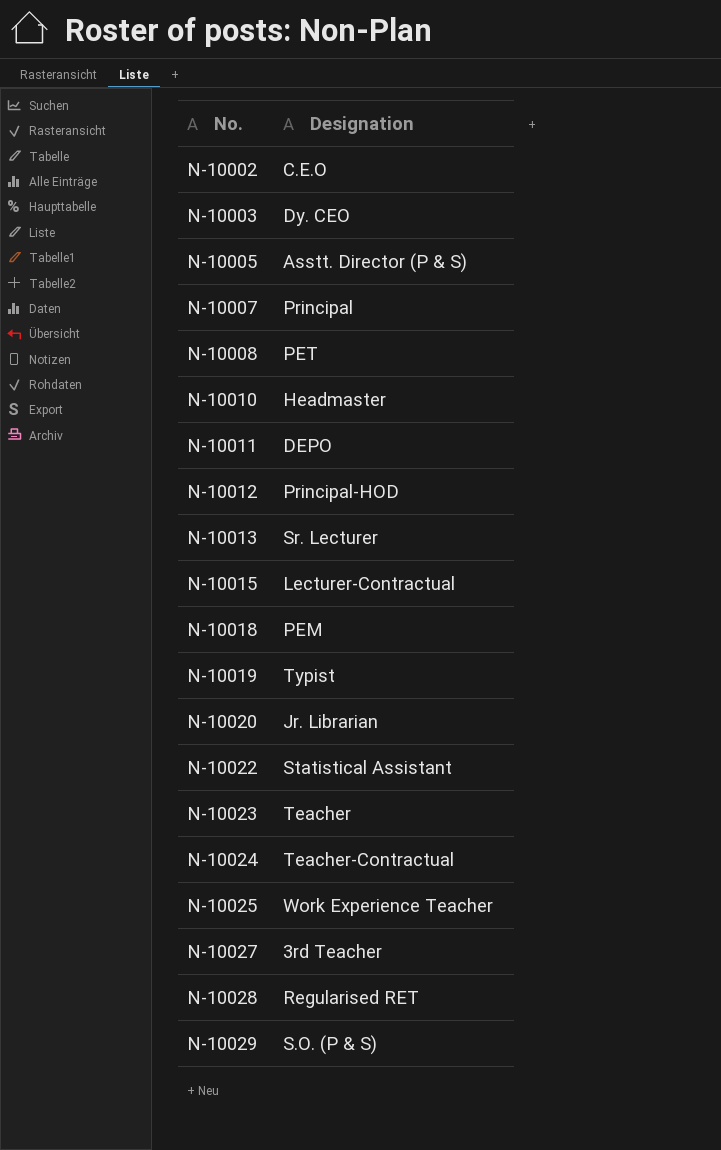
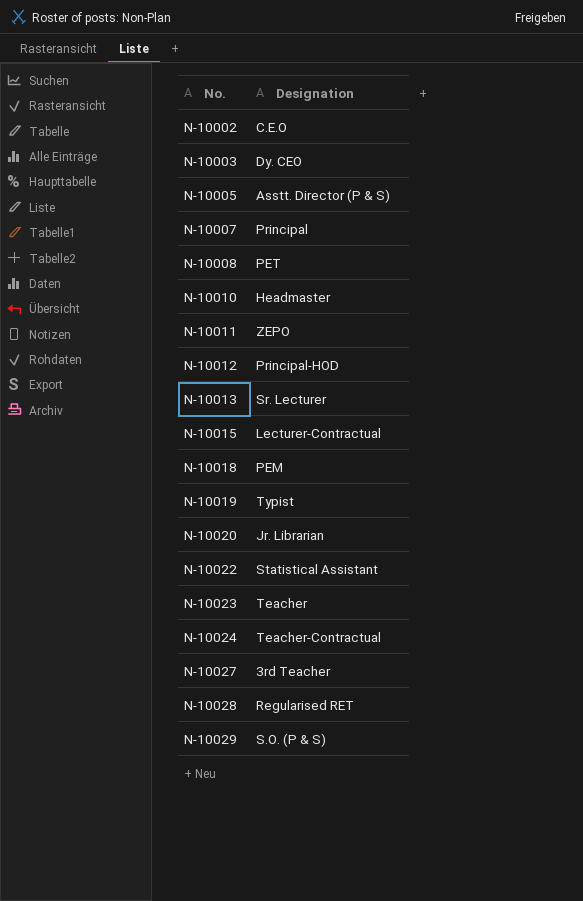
row N-10025: Work Experience Teacher -> none
N-10011 | Designation: DEPO -> ZEPO

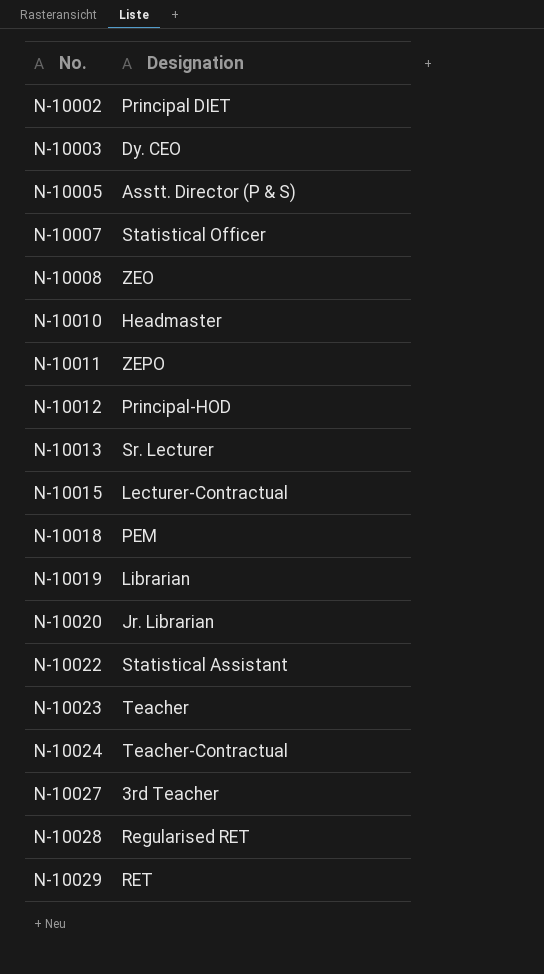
N-10002 | Designation: C.E.O -> Principal DIET
N-10007 | Designation: Principal -> Statistical Officer
N-10008 | Designation: PET -> ZEO
N-10019 | Designation: Typist -> Librarian
N-10029 | Designation: S.O. (P & S) -> RET

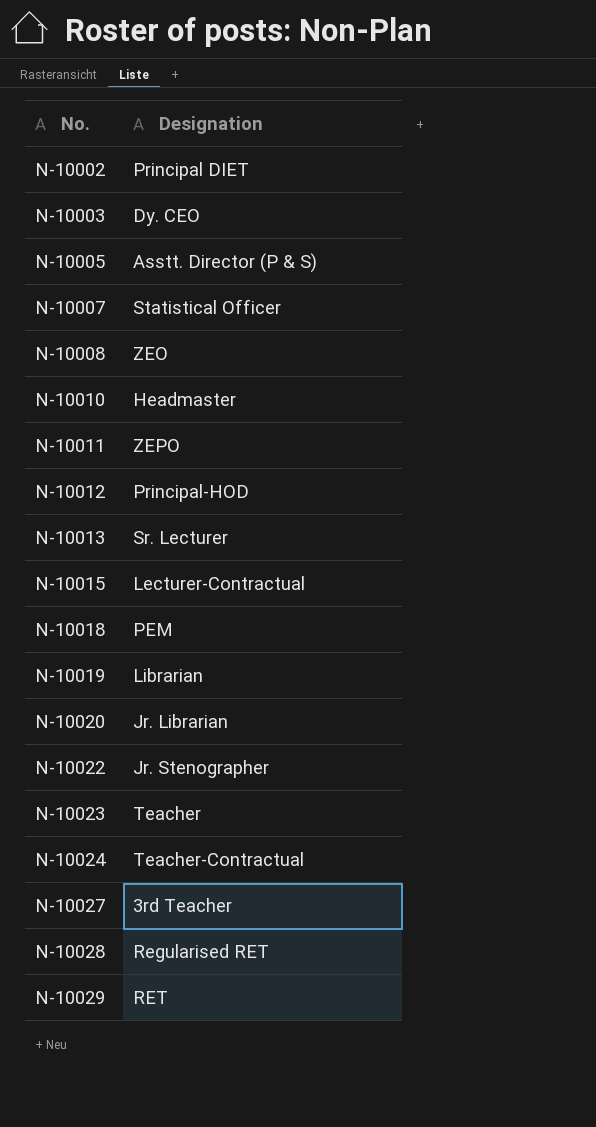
N-10022 | Designation: Statistical Assistant -> Jr. Stenographer

